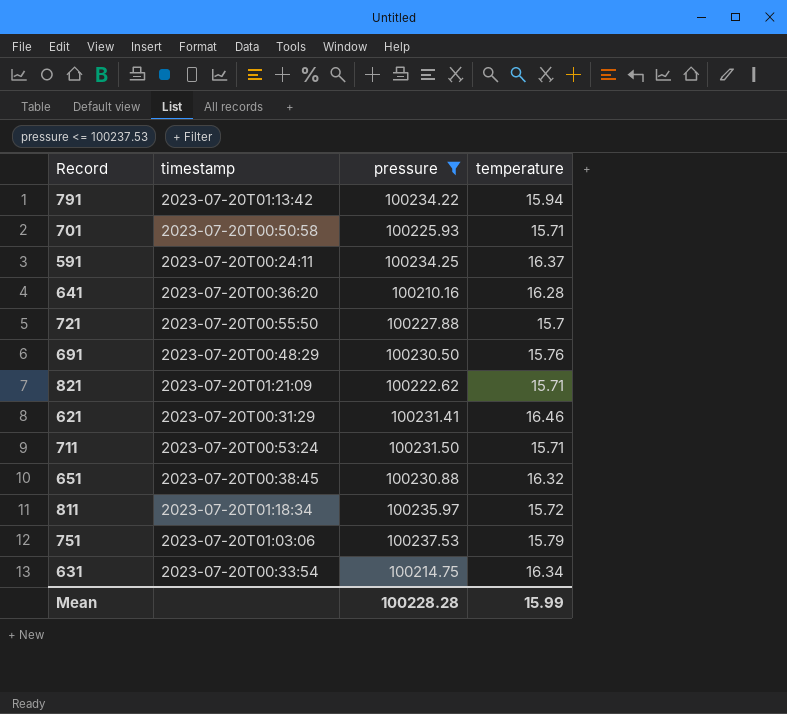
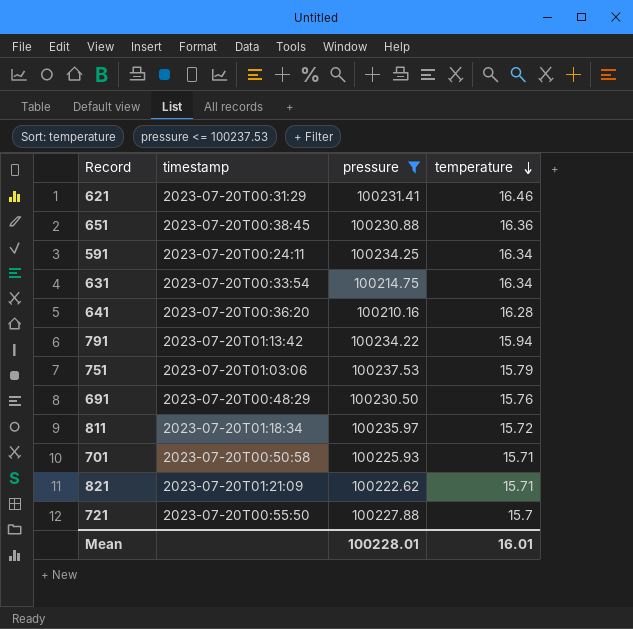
row order: none -> temperature descending
row 711: 2023-07-20T00:53:24 | 100231.50 | 15.71 -> none
651 | temperature: 16.32 -> 16.36
591 | temperature: 16.37 -> 16.34
Mean | pressure: 100228.28 -> 100228.01
Mean | temperature: 15.99 -> 16.01

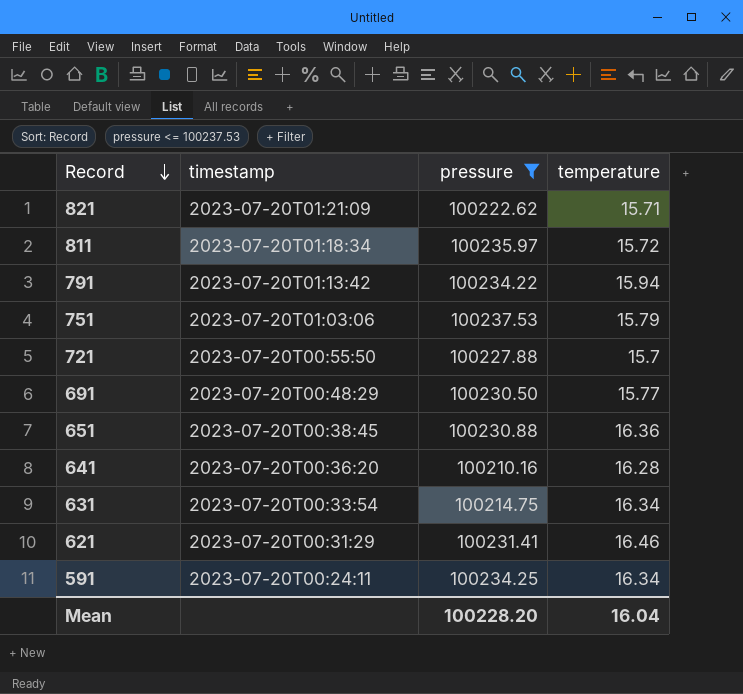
row order: temperature descending -> Record descending
row 701: 2023-07-20T00:50:58 | 100225.93 | 15.71 -> none
691 | temperature: 15.76 -> 15.77
Mean | pressure: 100228.01 -> 100228.20
Mean | temperature: 16.01 -> 16.04

